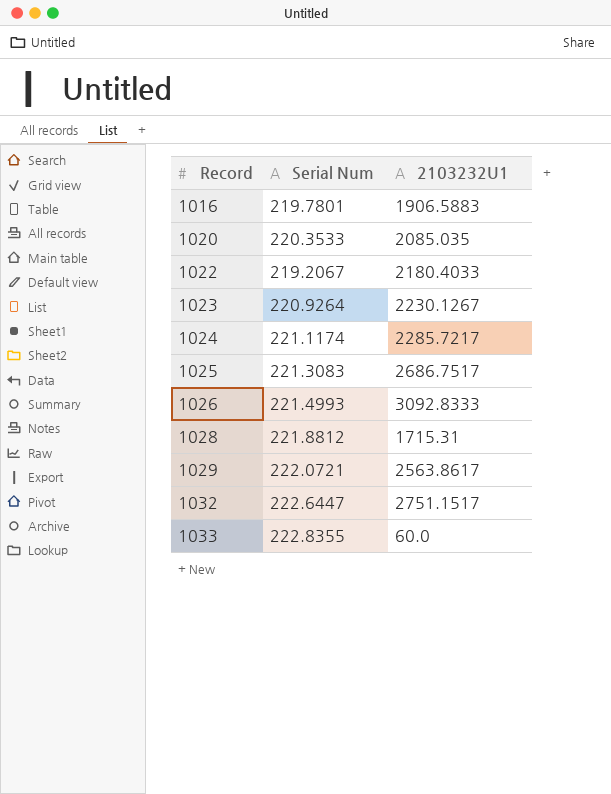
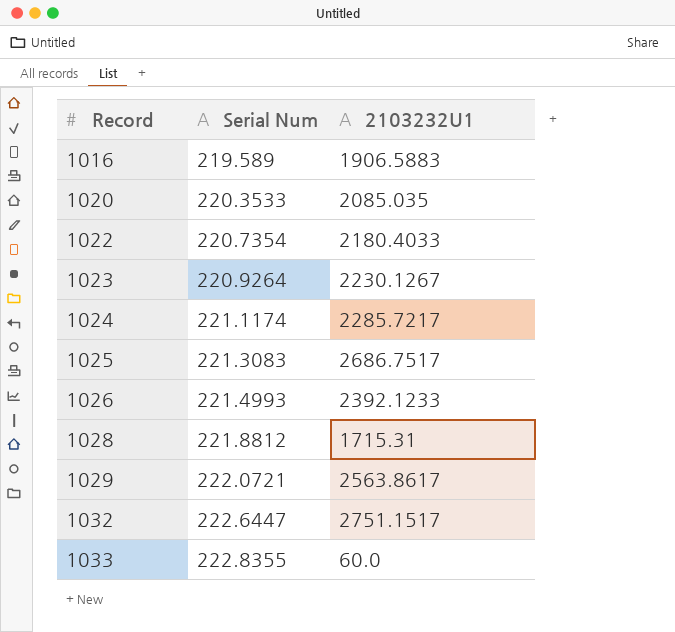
1016 | Serial Num: 219.7801 -> 219.589
1022 | Serial Num: 219.2067 -> 220.7354
1026 | 2103232U1: 3092.8333 -> 2392.1233

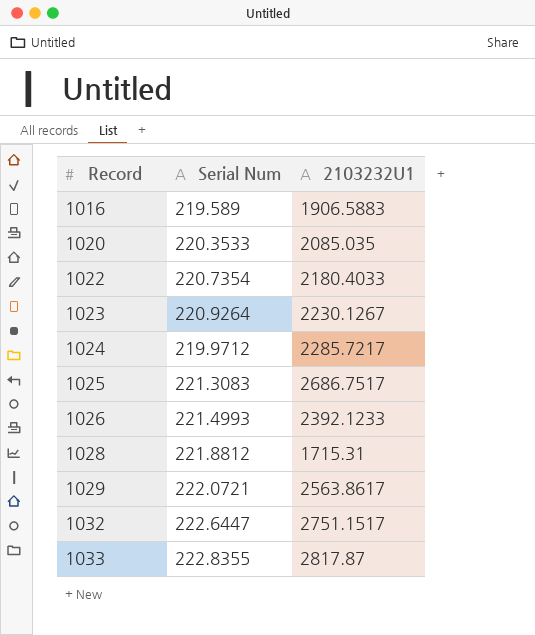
1024 | Serial Num: 221.1174 -> 219.9712
1033 | 2103232U1: 60.0 -> 2817.87

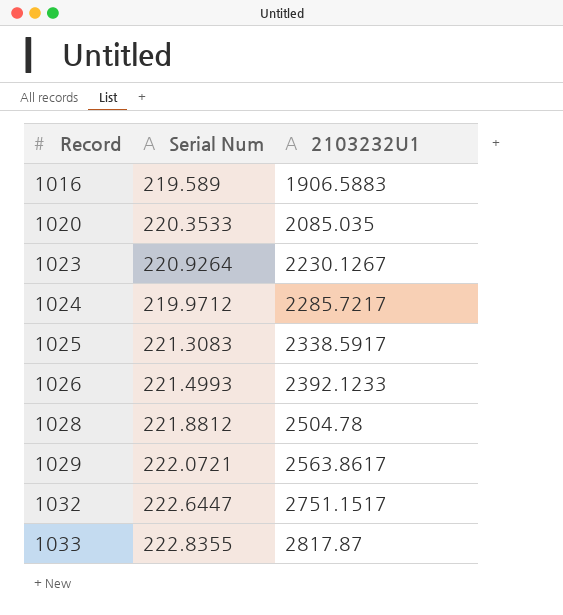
row 1022: 220.7354 | 2180.4033 -> none
1025 | 2103232U1: 2686.7517 -> 2338.5917
1028 | 2103232U1: 1715.31 -> 2504.78

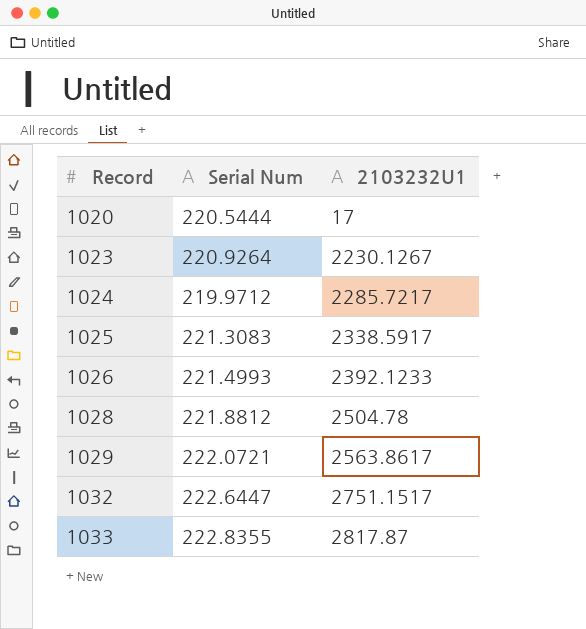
row 1016: 219.589 | 1906.5883 -> none
1020 | Serial Num: 220.3533 -> 220.5444
1020 | 2103232U1: 2085.035 -> 17

